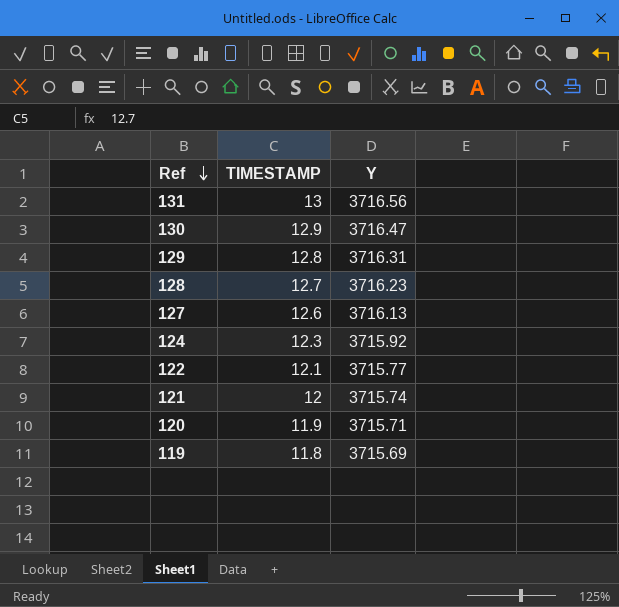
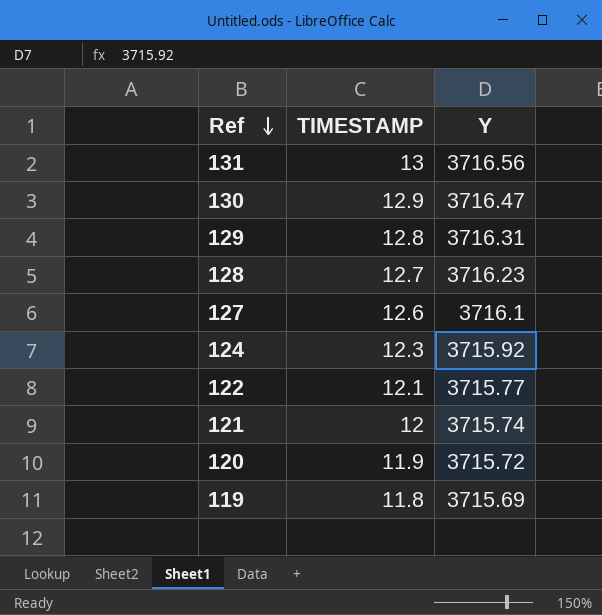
127 | Y: 3716.13 -> 3716.1
120 | Y: 3715.71 -> 3715.72

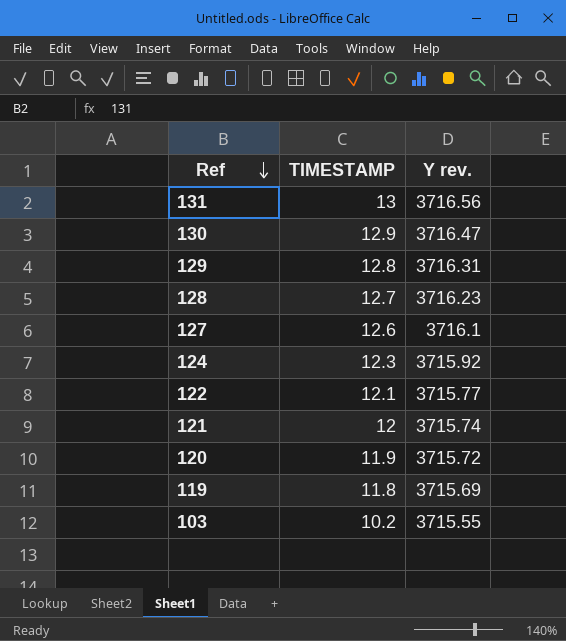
column name: Y -> Y rev.
row 103: none -> 10.2 | 3715.55

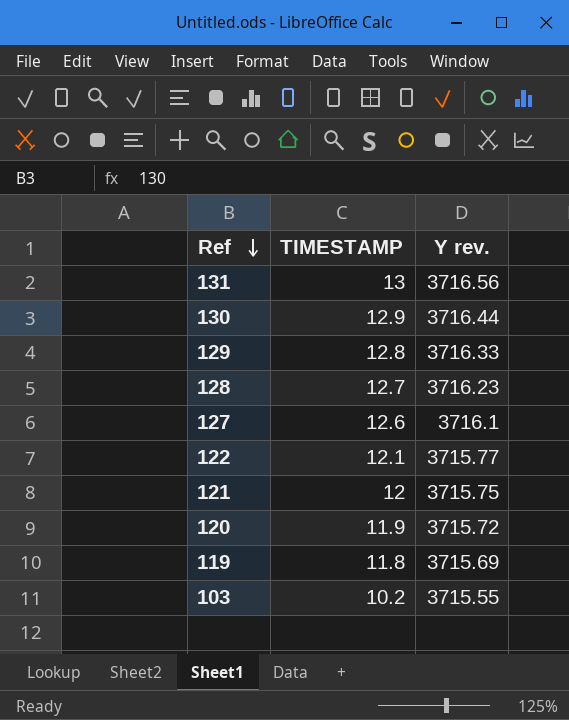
row 124: 12.3 | 3715.92 -> none
130 | Y rev.: 3716.47 -> 3716.44
129 | Y rev.: 3716.31 -> 3716.33
121 | Y rev.: 3715.74 -> 3715.75

